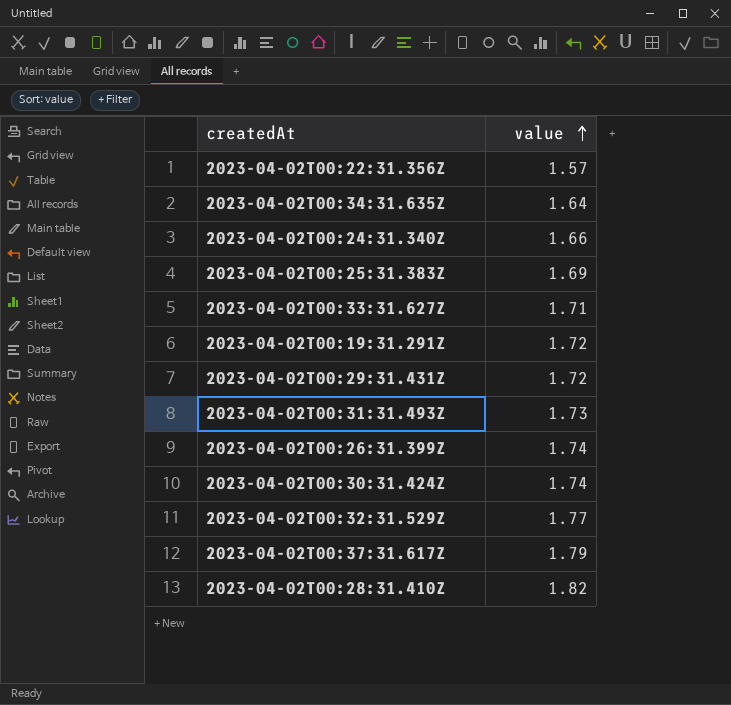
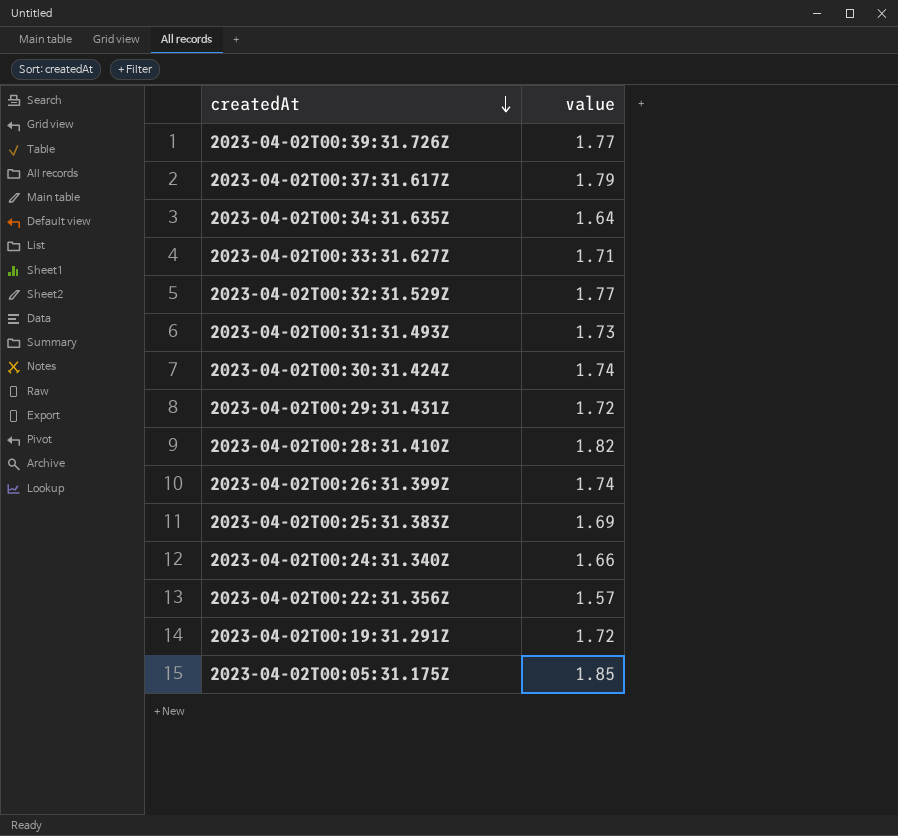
row order: value ascending -> createdAt descending
row 2023-04-02T00:39:31.726Z: none -> 1.77
row 2023-04-02T00:05:31.175Z: none -> 1.85

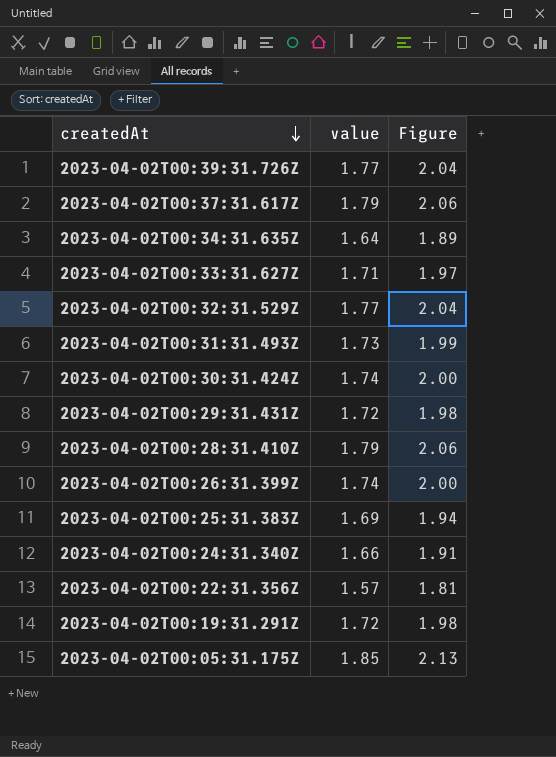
column Figure | formula: none -> [value] * 1.15
2023-04-02T00:28:31.410Z | value: 1.82 -> 1.79

